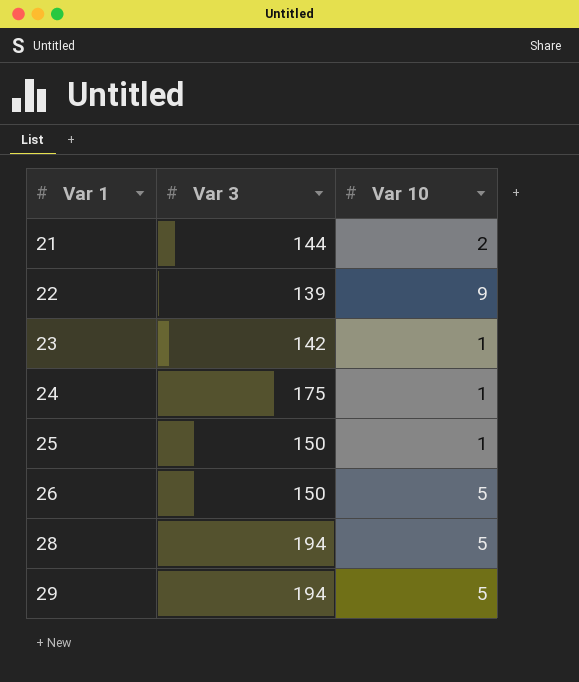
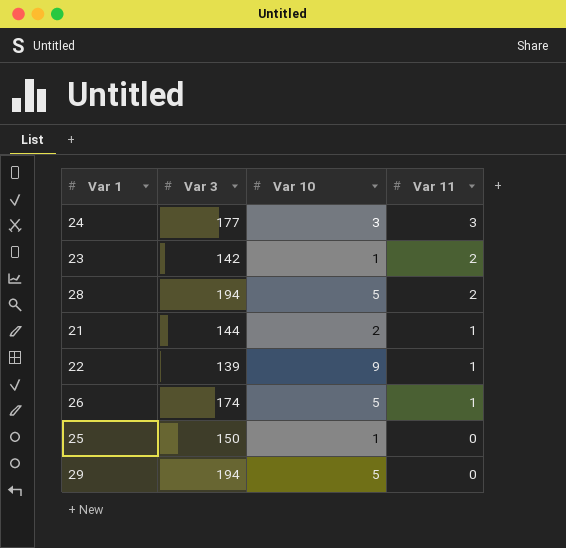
row order: Var 1 ascending -> Var 11 descending
column Var 11 | position: none -> 4
24 | Var 3: 175 -> 177
24 | Var 10: 1 -> 3
26 | Var 3: 150 -> 174

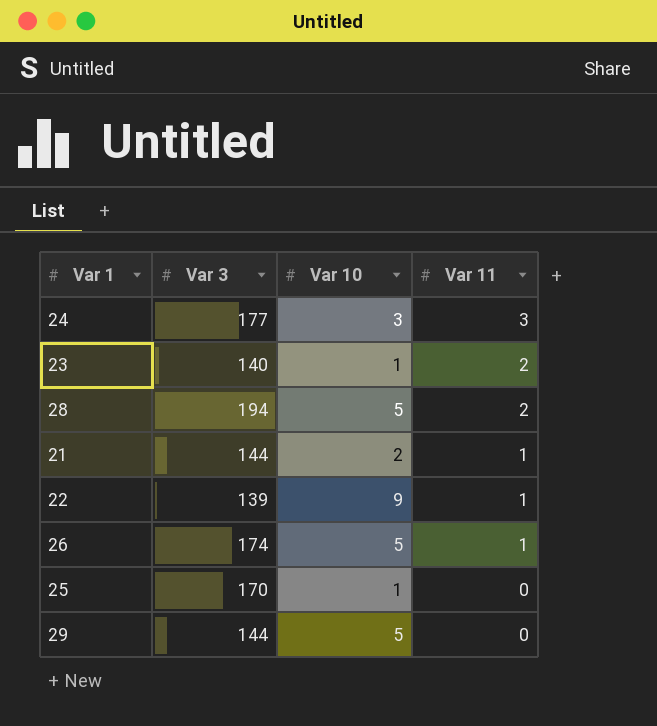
23 | Var 3: 142 -> 140
25 | Var 3: 150 -> 170
29 | Var 3: 194 -> 144

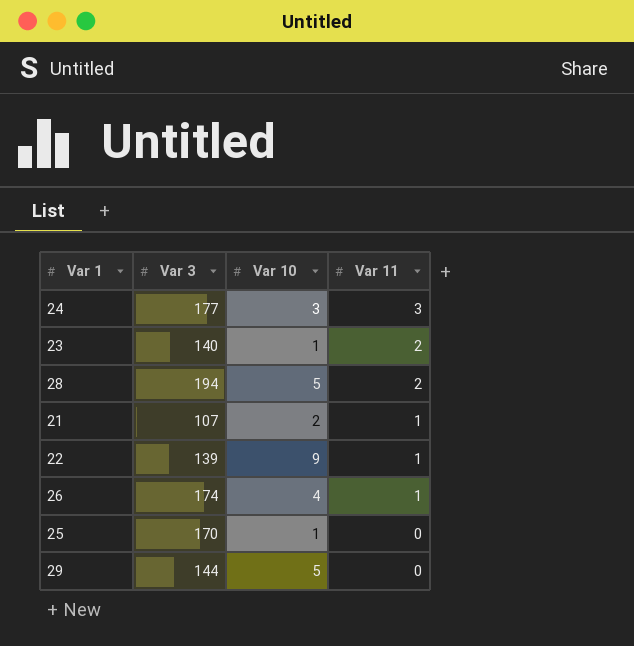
21 | Var 3: 144 -> 107
26 | Var 10: 5 -> 4

